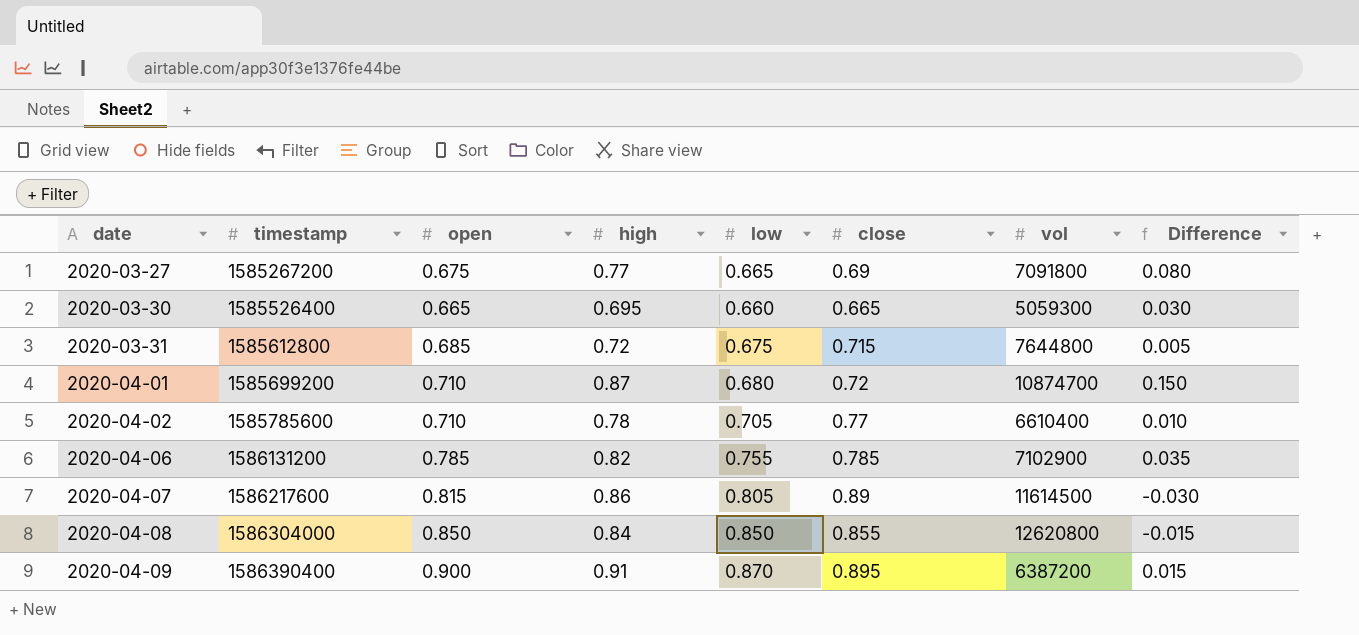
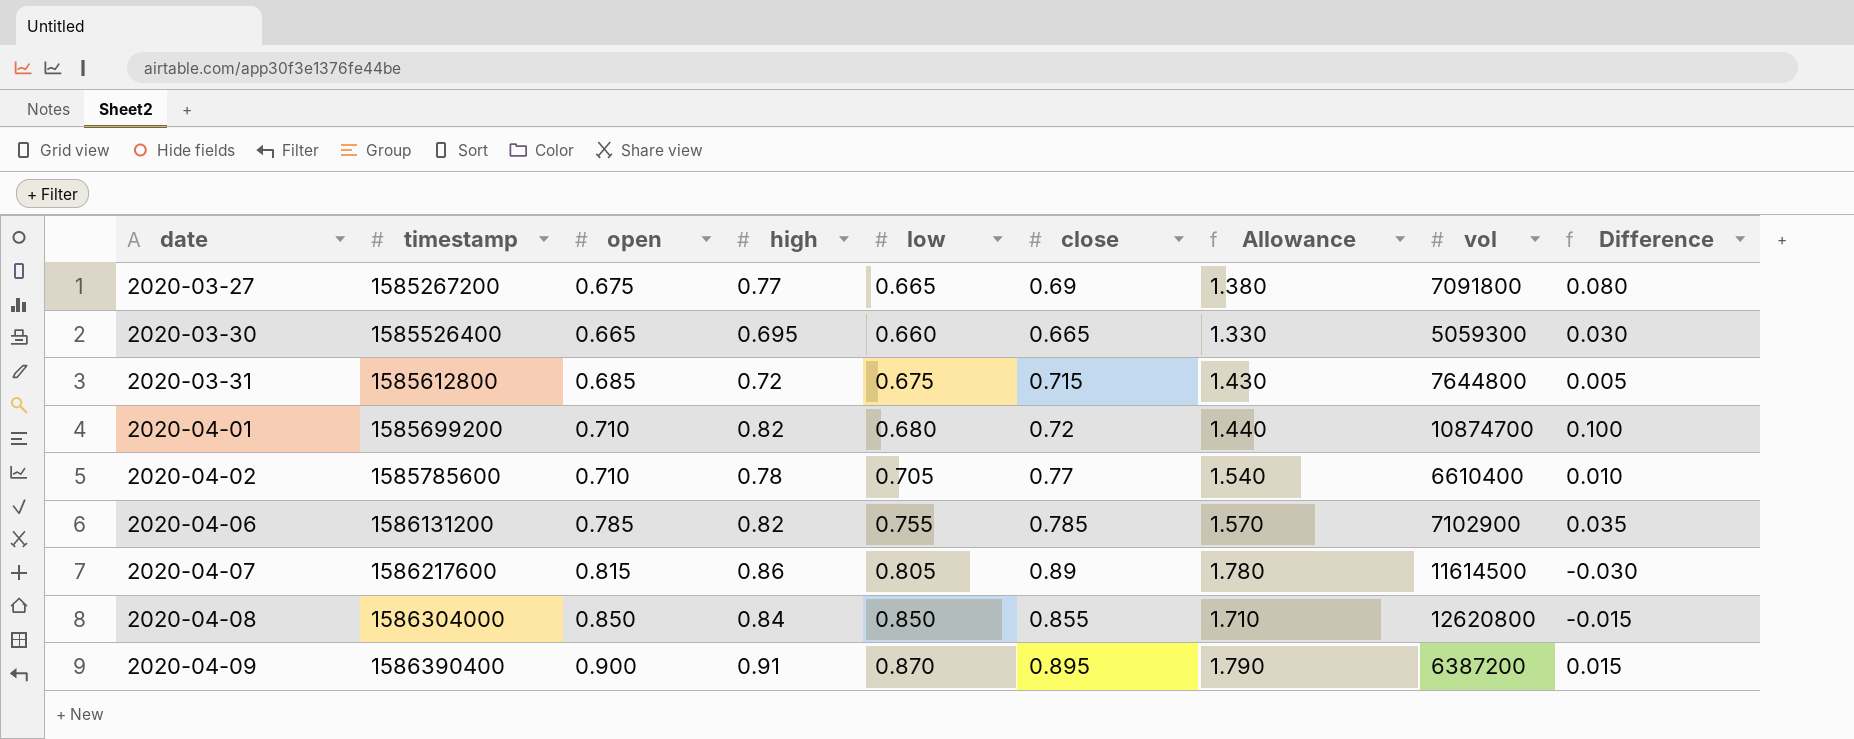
column Allowance | formula: none -> [close] * 2
2020-04-01 | high: 0.87 -> 0.82
2020-04-01 | Difference: 0.150 -> 0.100

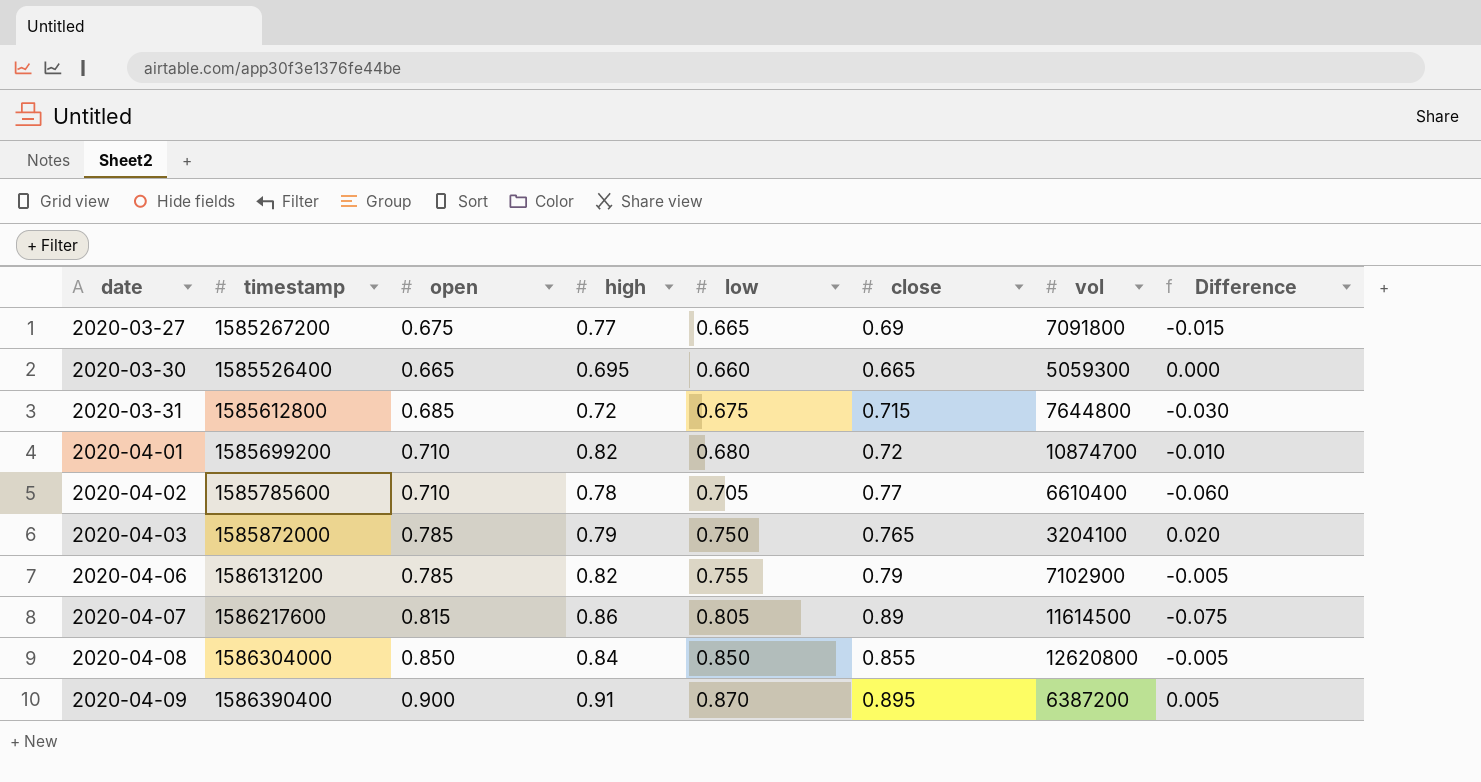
column Allowance | formula: [close] * 2 -> none
column Difference | formula: [high] - [close] -> [open] - [close]
row 2020-04-03: none -> 1585872000 | 0.785 | 0.79 | 0.750 | 0.765 | 3204100 | 0.020
2020-04-06 | close: 0.785 -> 0.79

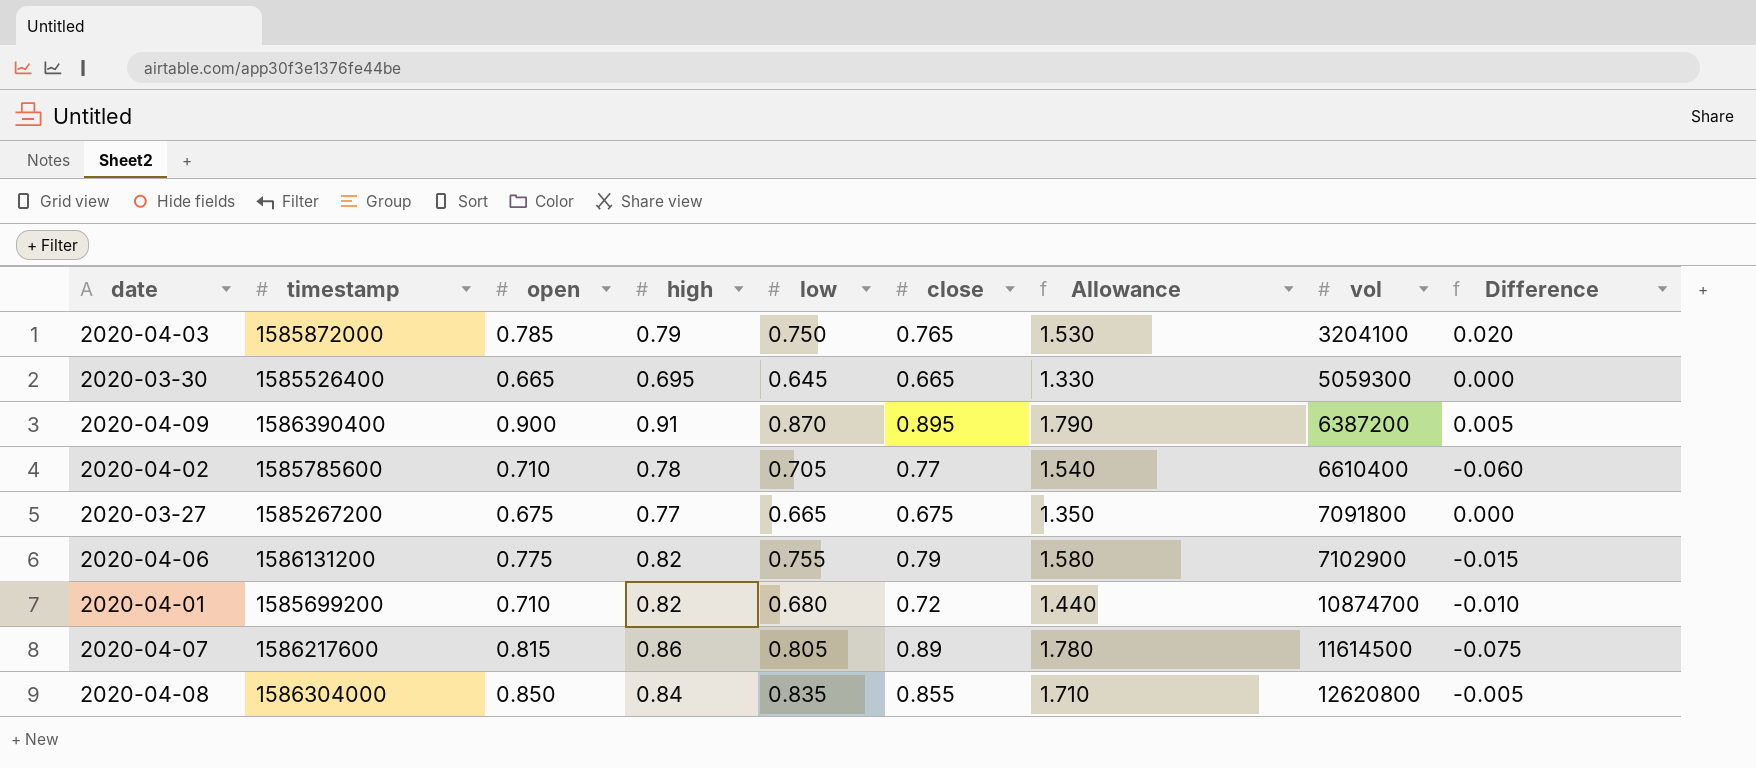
row order: date ascending -> vol ascending
column Allowance | formula: none -> [close] * 2
row 2020-03-31: 1585612800 | 0.685 | 0.72 | 0.675 | 0.715 | 7644800 | -0.030 -> none
2020-03-30 | low: 0.660 -> 0.645
2020-03-27 | close: 0.69 -> 0.675
2020-03-27 | Difference: -0.015 -> 0.000
2020-04-06 | open: 0.785 -> 0.775
2020-04-06 | Difference: -0.005 -> -0.015
2020-04-08 | low: 0.850 -> 0.835

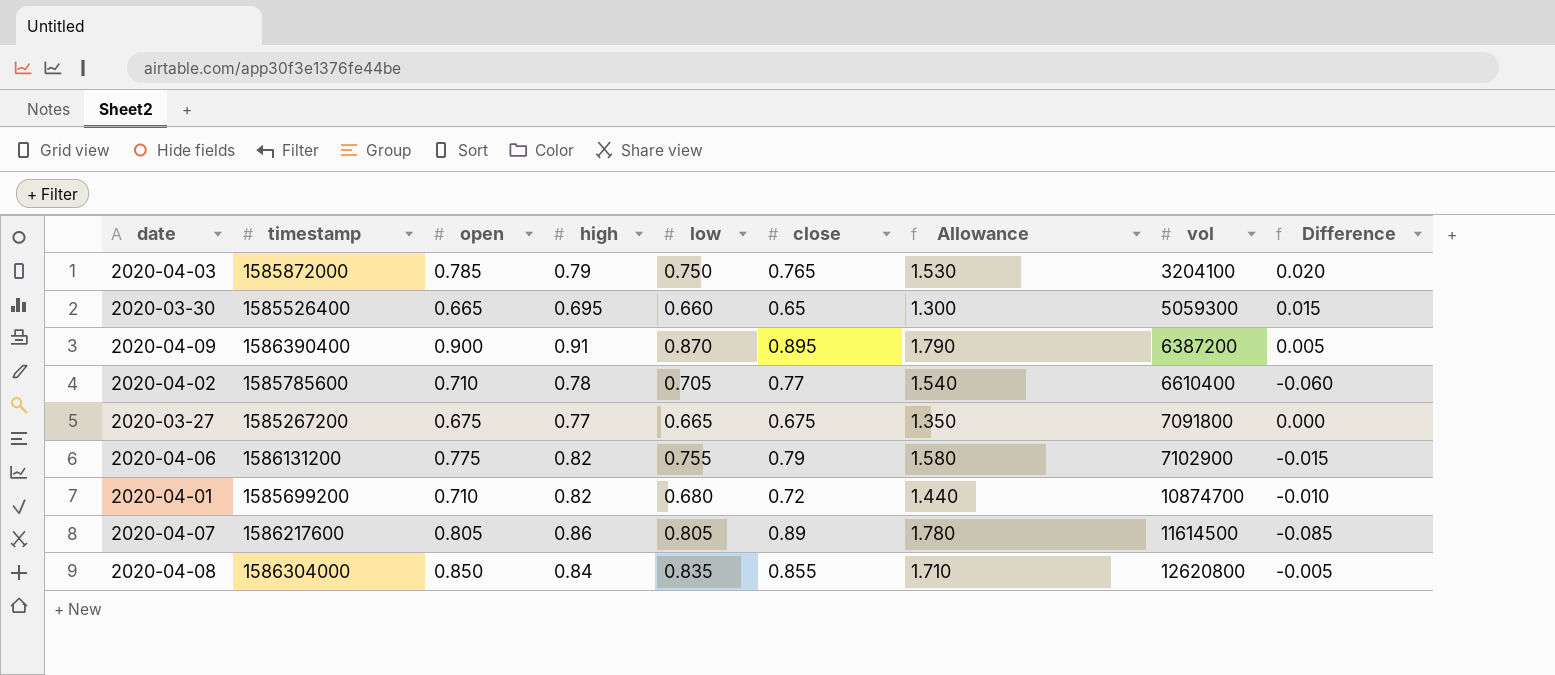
2020-03-30 | low: 0.645 -> 0.660
2020-03-30 | close: 0.665 -> 0.65
2020-03-30 | Allowance: 1.330 -> 1.300
2020-03-30 | Difference: 0.000 -> 0.015
2020-04-07 | open: 0.815 -> 0.805
2020-04-07 | Difference: -0.075 -> -0.085

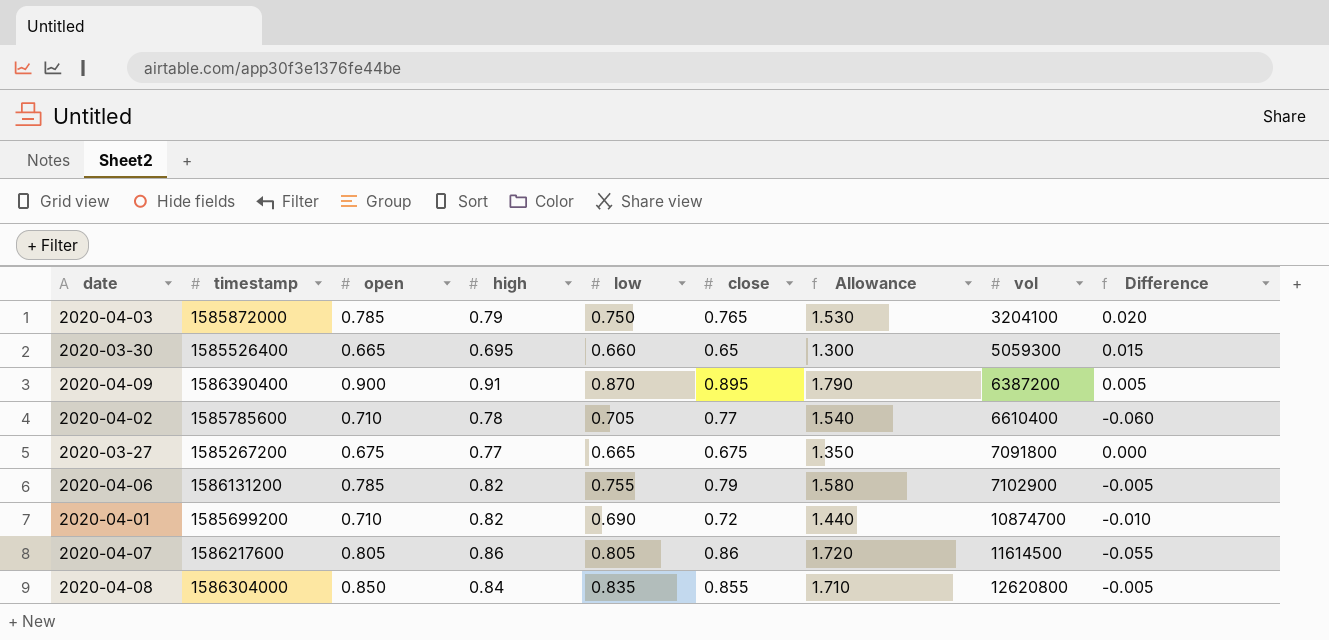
2020-04-06 | open: 0.775 -> 0.785
2020-04-06 | Difference: -0.015 -> -0.005
2020-04-01 | low: 0.680 -> 0.690
2020-04-07 | close: 0.89 -> 0.86
2020-04-07 | Allowance: 1.780 -> 1.720
2020-04-07 | Difference: -0.085 -> -0.055

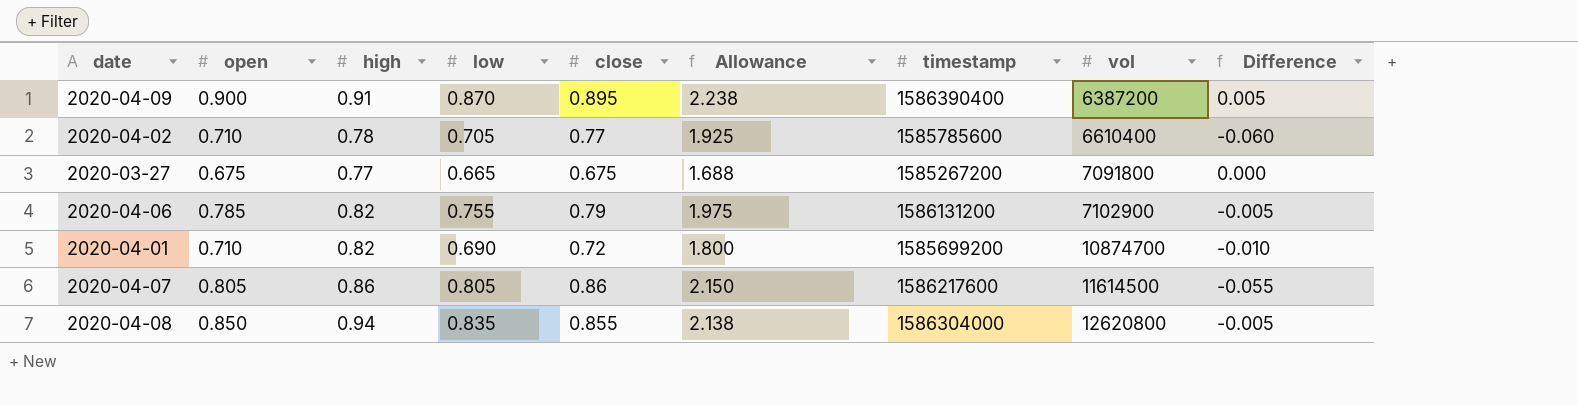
column Allowance | formula: [close] * 2 -> [close] * 2.5
column timestamp | position: 2 -> 7
row 2020-04-03: 1585872000 | 0.785 | 0.79 | 0.750 | 0.765 | 1.530 | 3204100 | 0.020 -> none
row 2020-03-30: 1585526400 | 0.665 | 0.695 | 0.660 | 0.65 | 1.300 | 5059300 | 0.015 -> none
2020-04-08 | high: 0.84 -> 0.94

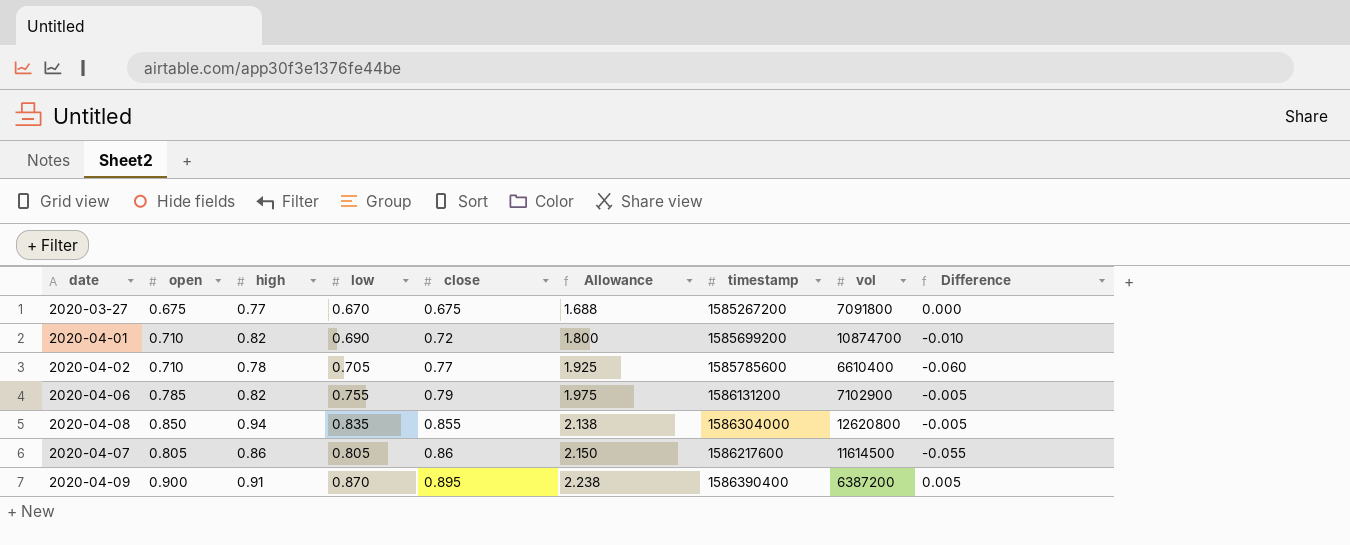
row order: vol ascending -> close ascending
2020-03-27 | low: 0.665 -> 0.670

